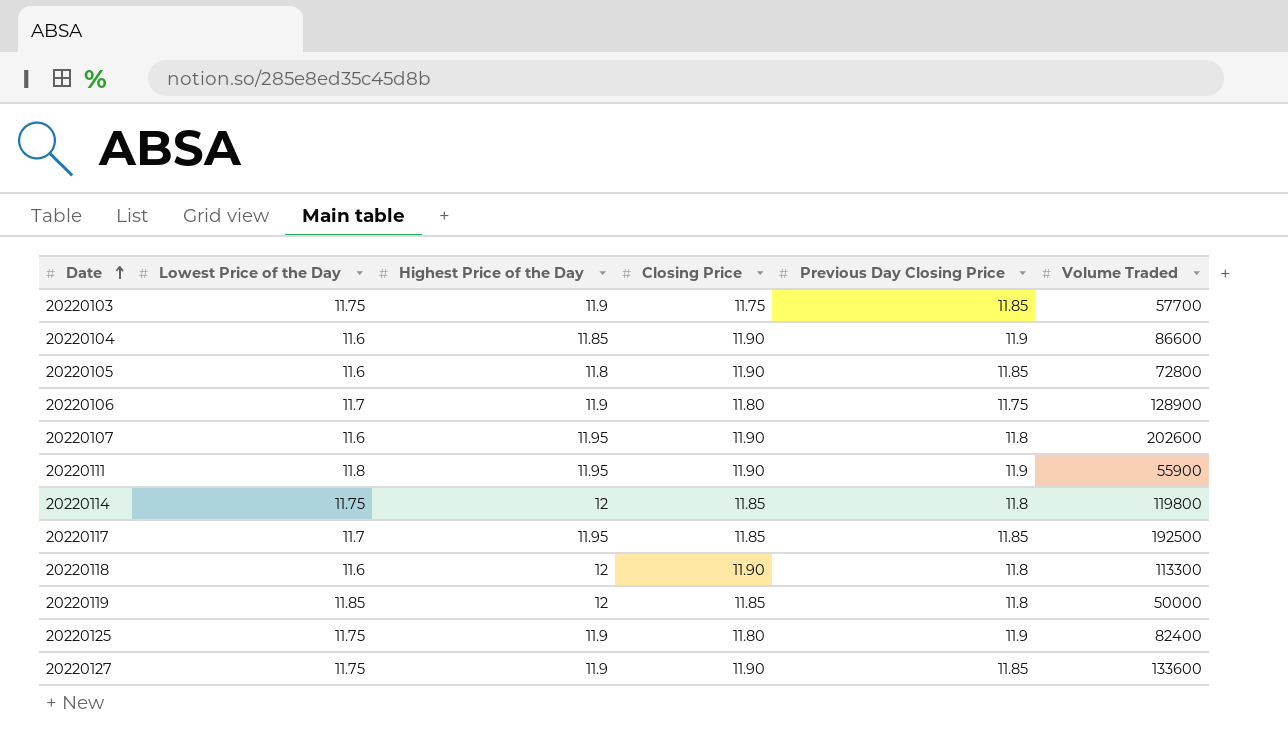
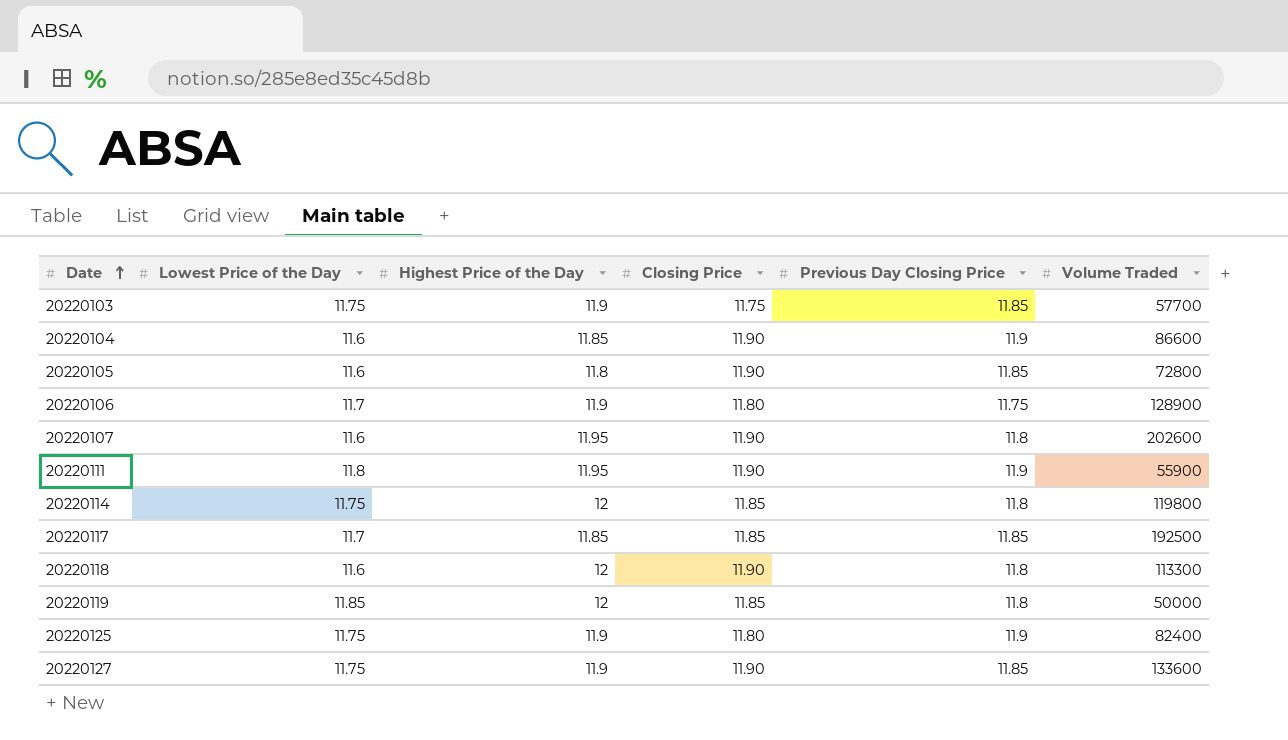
20220117 | Highest Price of the Day: 11.95 -> 11.85

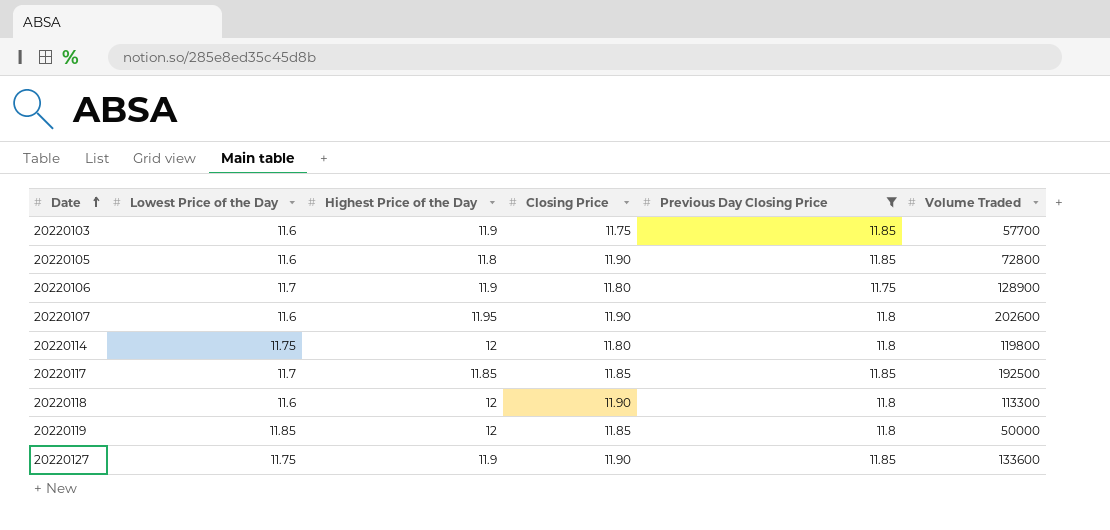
filter: none -> Previous Day Closing Price != 11.9
20220103 | Lowest Price of the Day: 11.75 -> 11.6
20220114 | Closing Price: 11.85 -> 11.80

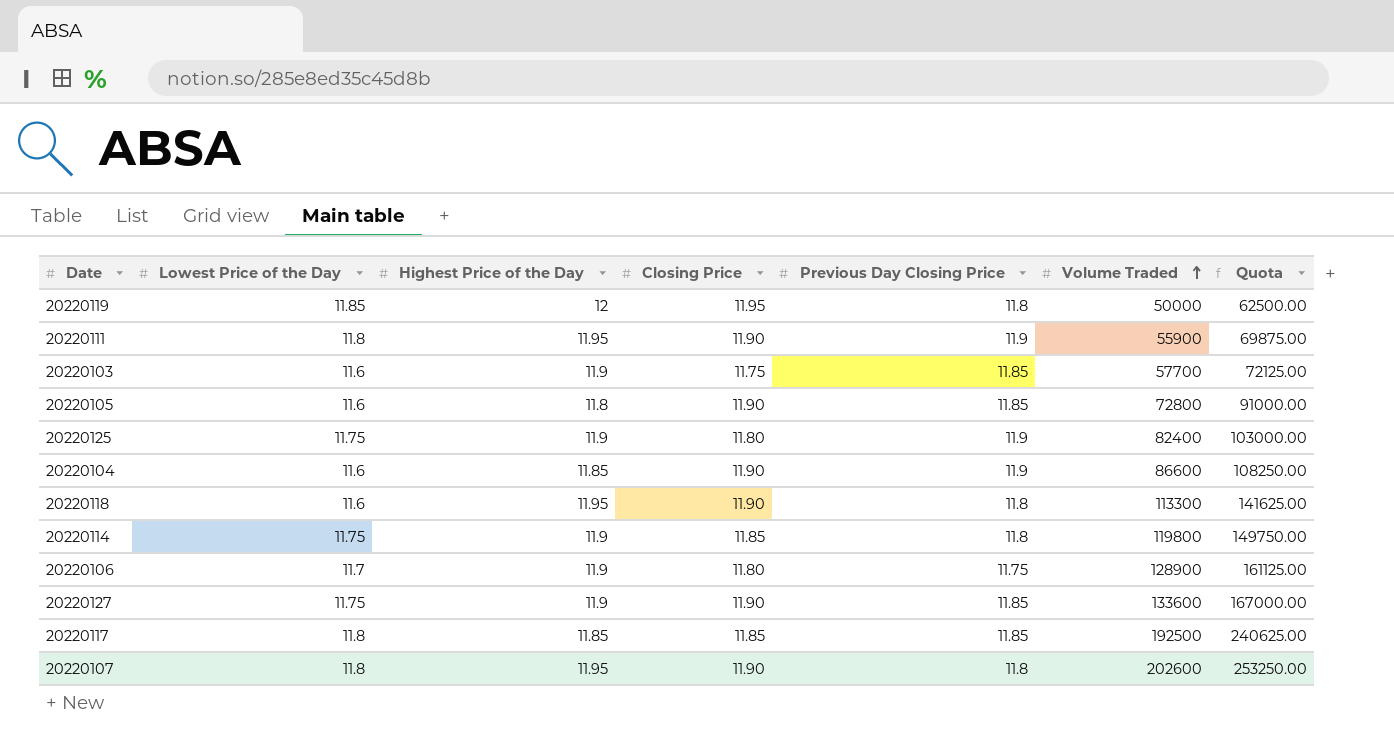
filter: Previous Day Closing Price != 11.9 -> none
row order: Date ascending -> Volume Traded ascending
column Quota | formula: none -> [Volume Traded] * 1.25
20220119 | Closing Price: 11.85 -> 11.95
20220118 | Highest Price of the Day: 12 -> 11.95
20220114 | Highest Price of the Day: 12 -> 11.9
20220114 | Closing Price: 11.80 -> 11.85
20220117 | Lowest Price of the Day: 11.7 -> 11.8
20220107 | Lowest Price of the Day: 11.6 -> 11.8

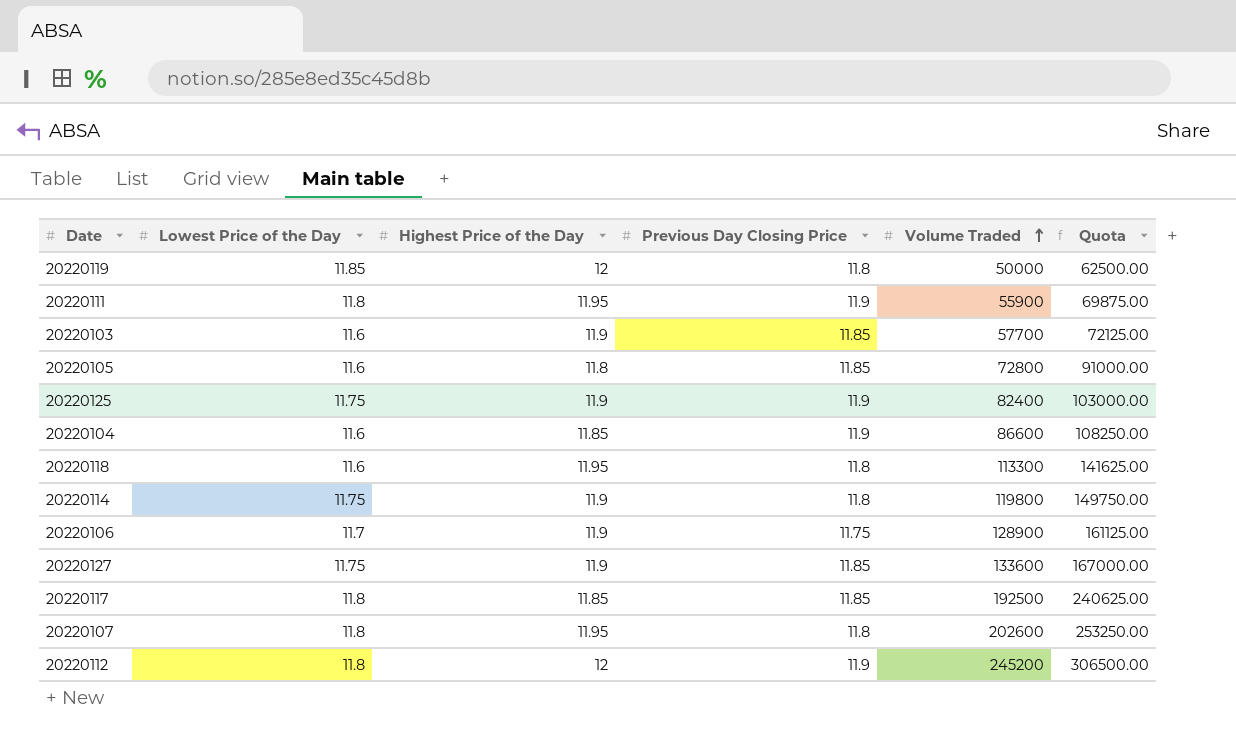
column Closing Price | position: 4 -> none
row 20220112: none -> 11.8 | 12 | 11.9 | 245200 | 306500.00

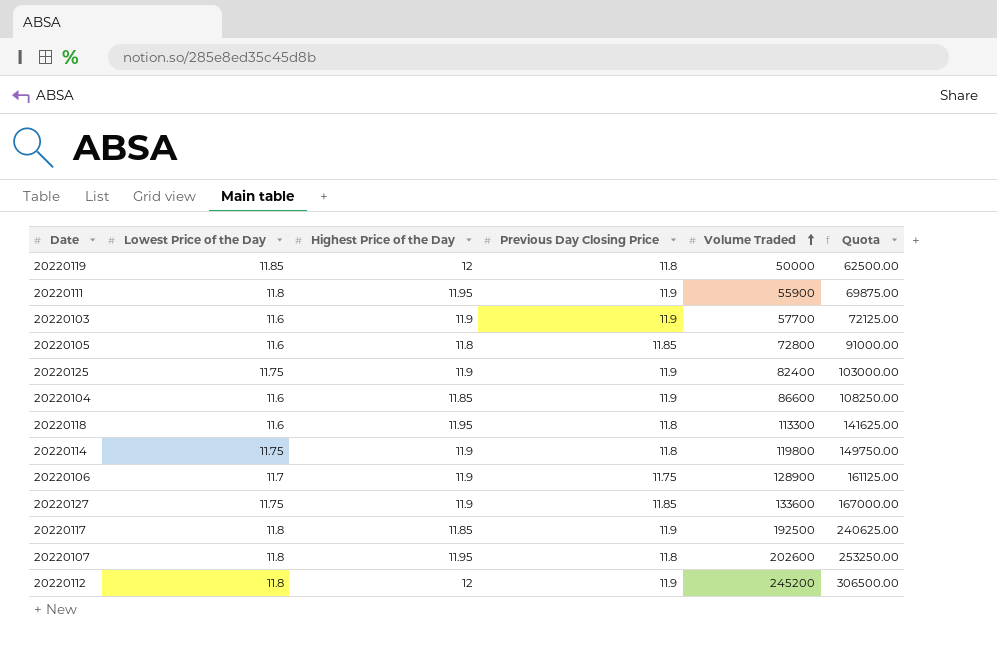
20220103 | Previous Day Closing Price: 11.85 -> 11.9
20220117 | Previous Day Closing Price: 11.85 -> 11.9

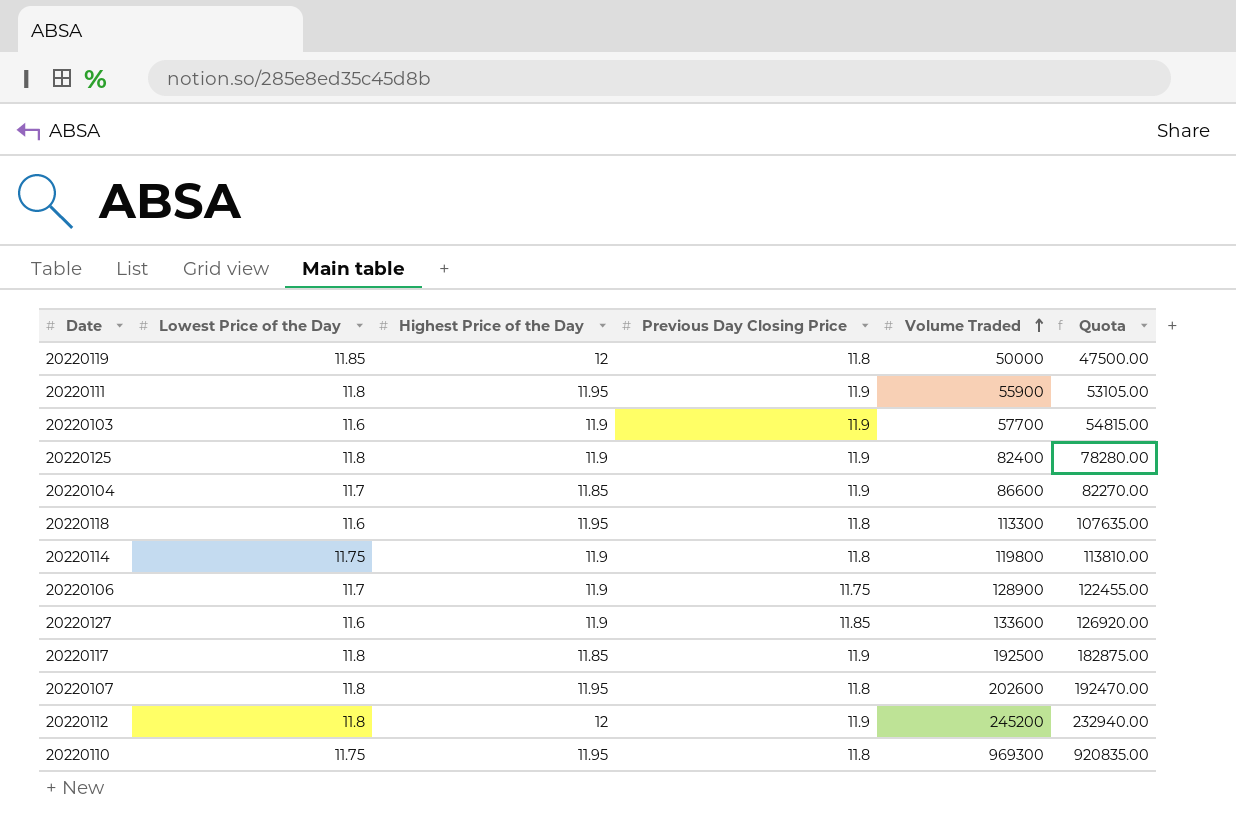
column Quota | formula: [Volume Traded] * 1.25 -> [Volume Traded] * 0.95
row 20220105: 11.6 | 11.8 | 11.85 | 72800 | 91000.00 -> none
20220125 | Lowest Price of the Day: 11.75 -> 11.8
20220104 | Lowest Price of the Day: 11.6 -> 11.7
20220127 | Lowest Price of the Day: 11.75 -> 11.6
row 20220110: none -> 11.75 | 11.95 | 11.8 | 969300 | 920835.00

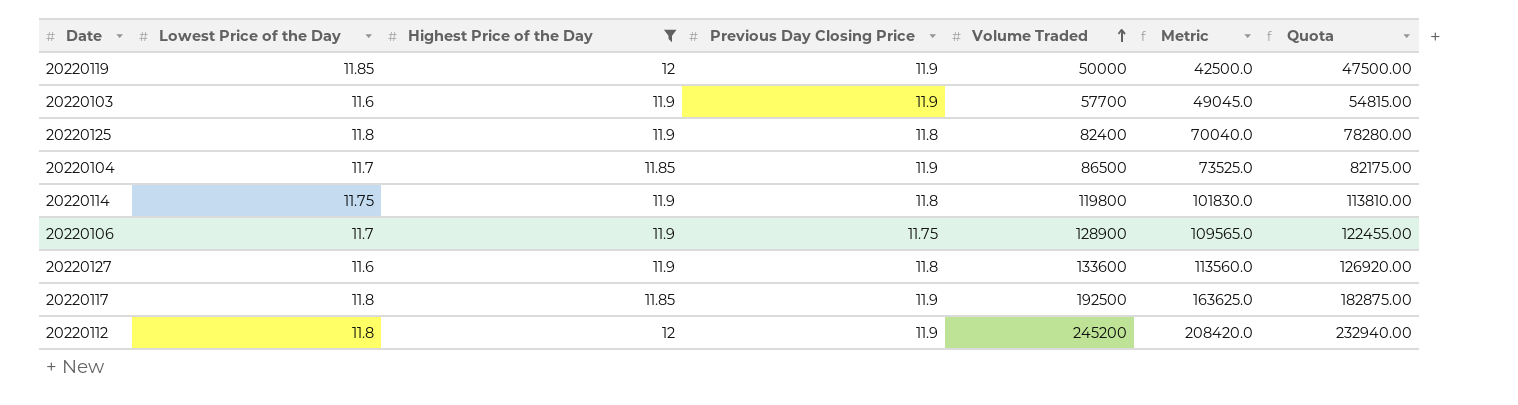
filter: none -> Highest Price of the Day != 11.95
column Metric | formula: none -> [Volume Traded] * 0.85
20220119 | Previous Day Closing Price: 11.8 -> 11.9
20220125 | Previous Day Closing Price: 11.9 -> 11.8
20220104 | Volume Traded: 86600 -> 86500
20220104 | Quota: 82270.00 -> 82175.00
20220127 | Previous Day Closing Price: 11.85 -> 11.8

